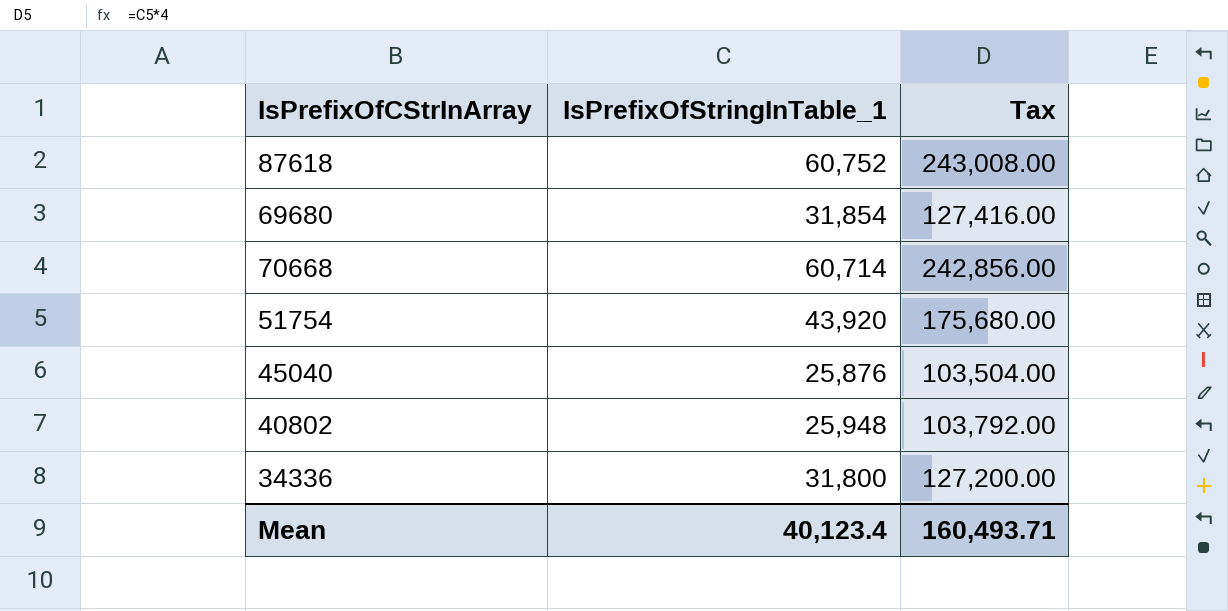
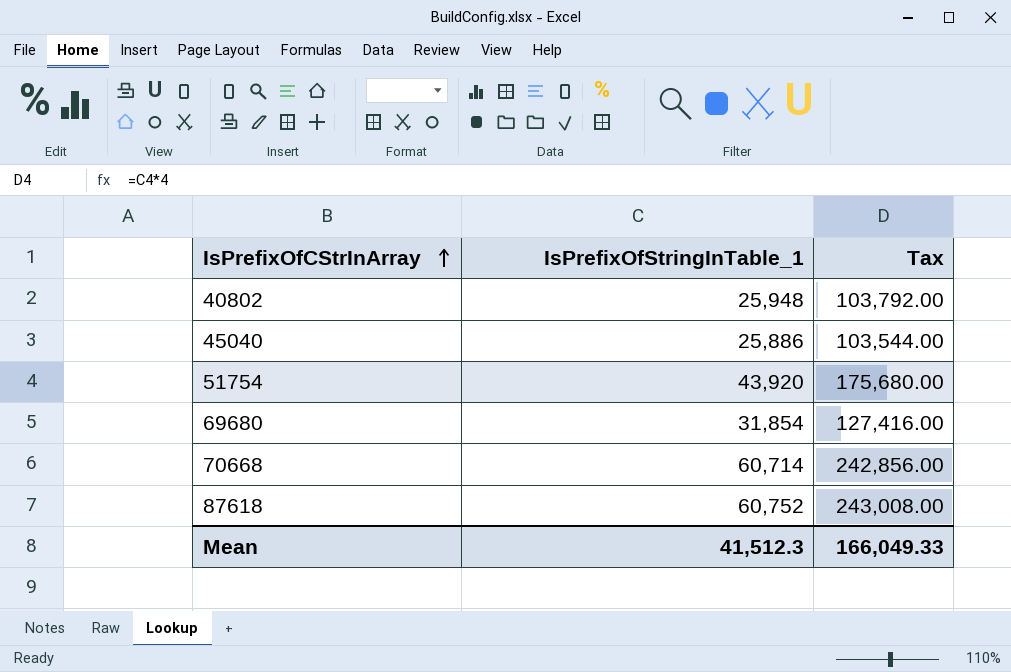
row order: none -> IsPrefixOfCStrInArray ascending
row 34336: 31,800 | 127,200.00 -> none
45040 | IsPrefixOfStringInTable_1: 25,876 -> 25,886
45040 | Tax: 103,504.00 -> 103,544.00
Mean | IsPrefixOfStringInTable_1: 40,123.4 -> 41,512.3
Mean | Tax: 160,493.71 -> 166,049.33

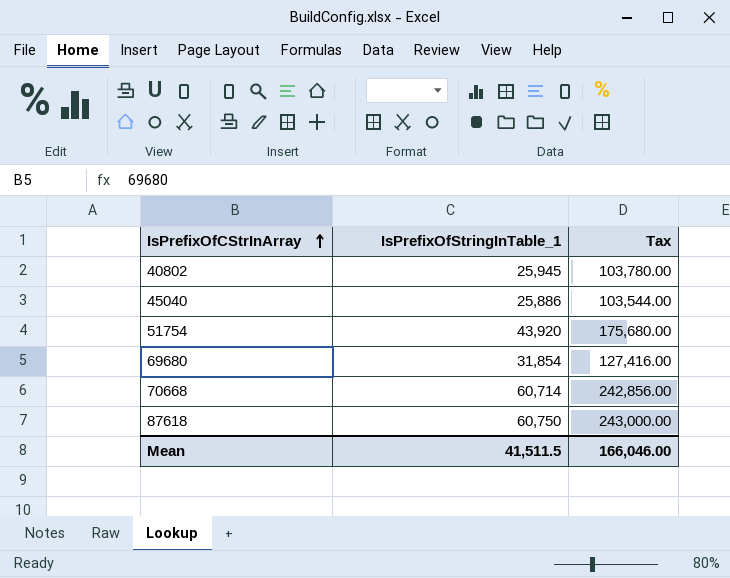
40802 | IsPrefixOfStringInTable_1: 25,948 -> 25,945
40802 | Tax: 103,792.00 -> 103,780.00
87618 | IsPrefixOfStringInTable_1: 60,752 -> 60,750
87618 | Tax: 243,008.00 -> 243,000.00
Mean | IsPrefixOfStringInTable_1: 41,512.3 -> 41,511.5
Mean | Tax: 166,049.33 -> 166,046.00

